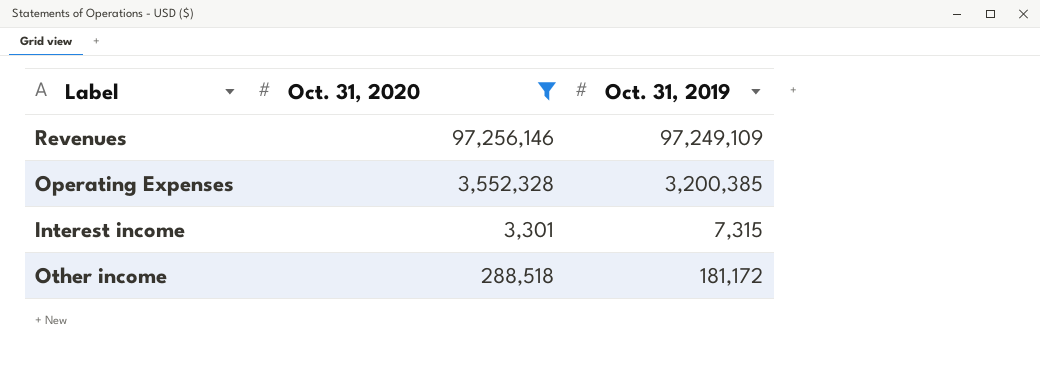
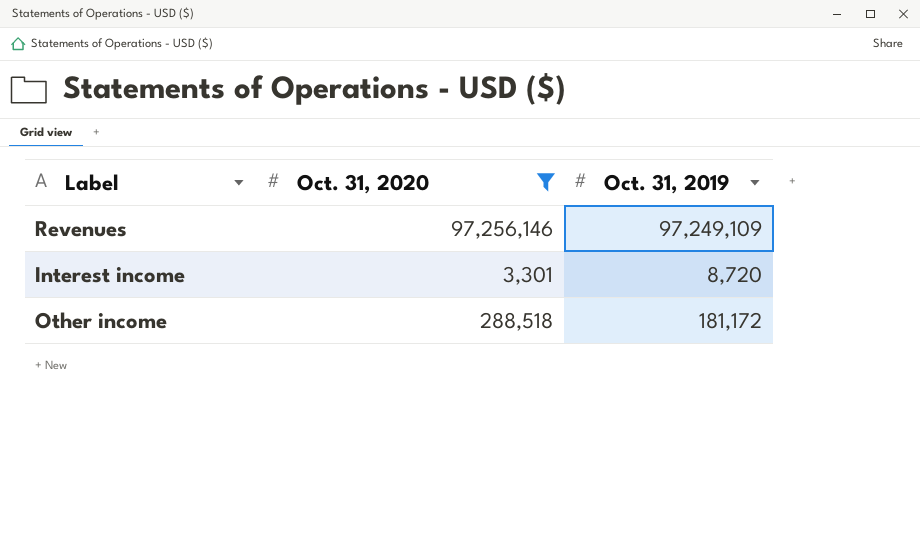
row Operating Expenses: 3,552,328 | 3,200,385 -> none
Interest income | Oct. 31, 2019: 7,315 -> 8,720

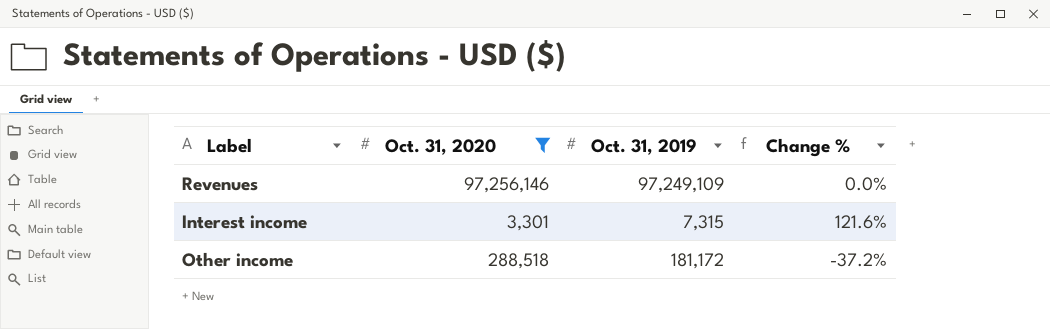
column Change % | formula: none -> ([Oct. 31, 2019] - [Oct. 31, 2020]) / [Oct. 31, 2020]
Interest income | Oct. 31, 2019: 8,720 -> 7,315

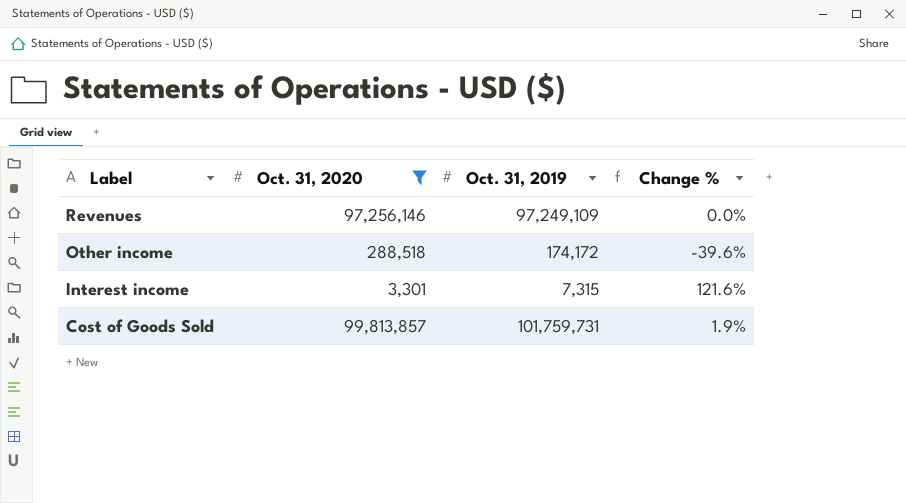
row order: none -> Label descending
Other income | Oct. 31, 2019: 181,172 -> 174,172
Other income | Change %: -37.2% -> -39.6%
row Cost of Goods Sold: none -> 99,813,857 | 101,759,731 | 1.9%

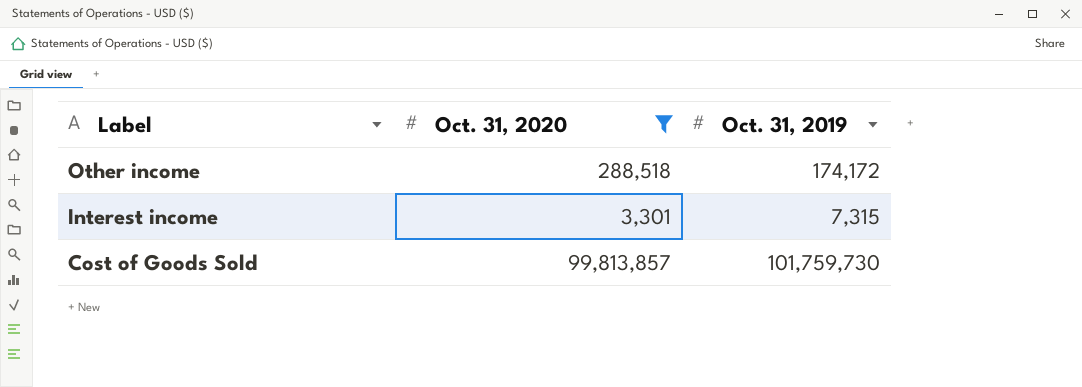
column Change % | formula: ([Oct. 31, 2019] - [Oct. 31, 2020]) / [Oct. 31, 2020] -> none
row Revenues: 97,256,146 | 97,249,109 | 0.0% -> none
Cost of Goods Sold | Oct. 31, 2019: 101,759,731 -> 101,759,730

